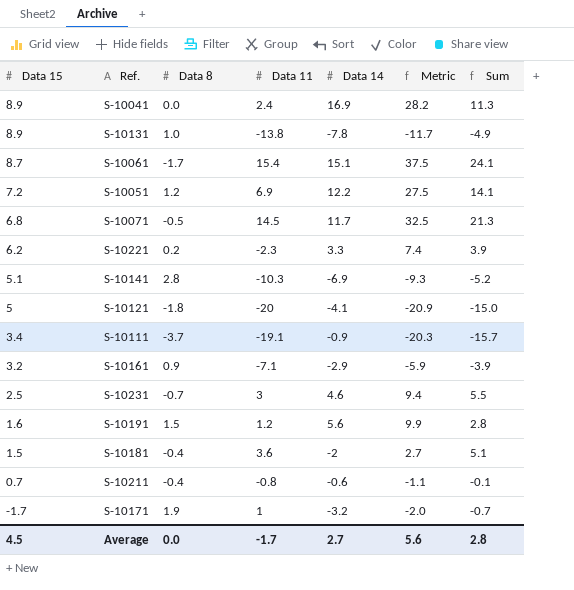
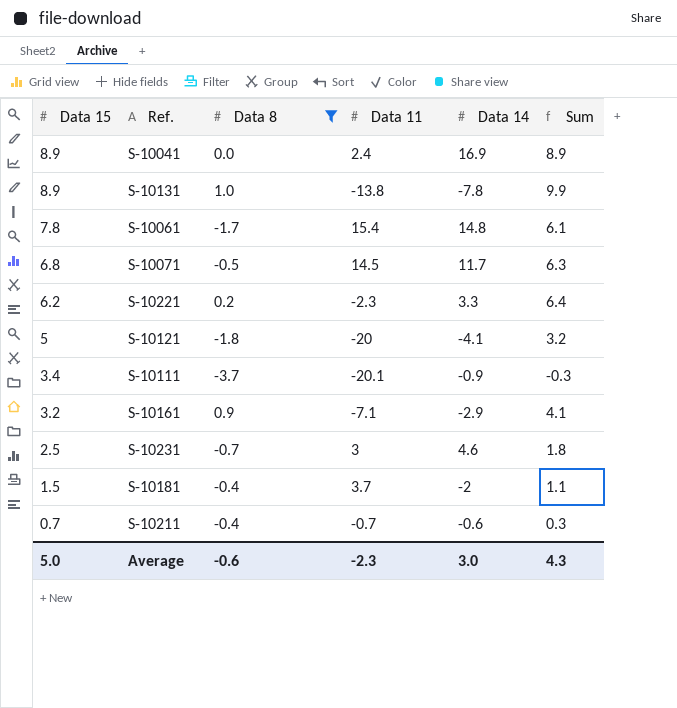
filter: none -> Data 8 <= 1.0
column Metric | formula: [Data 15] + [Data 8] + [Data 11] + [Data 14] -> none
column Sum | formula: [Data 15] + [Data 11] -> [Data 15] + [Data 8]
S-10061 | Data 15: 8.7 -> 7.8
S-10061 | Data 14: 15.1 -> 14.8
S-10111 | Data 11: -19.1 -> -20.1
S-10181 | Data 11: 3.6 -> 3.7
S-10211 | Data 11: -0.8 -> -0.7
Average | Data 15: 4.5 -> 5.0
Average | Data 8: 0.0 -> -0.6
Average | Data 11: -1.7 -> -2.3
Average | Data 14: 2.7 -> 3.0
Average | Sum: 2.8 -> 4.3

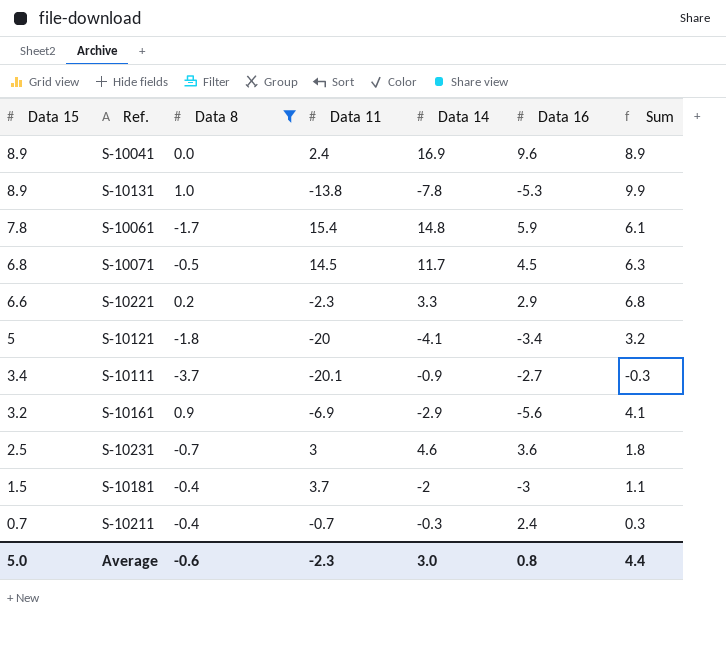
column Data 16 | position: none -> 6
S-10221 | Data 15: 6.2 -> 6.6
S-10221 | Sum: 6.4 -> 6.8
S-10161 | Data 11: -7.1 -> -6.9
S-10211 | Data 14: -0.6 -> -0.3
Average | Sum: 4.3 -> 4.4

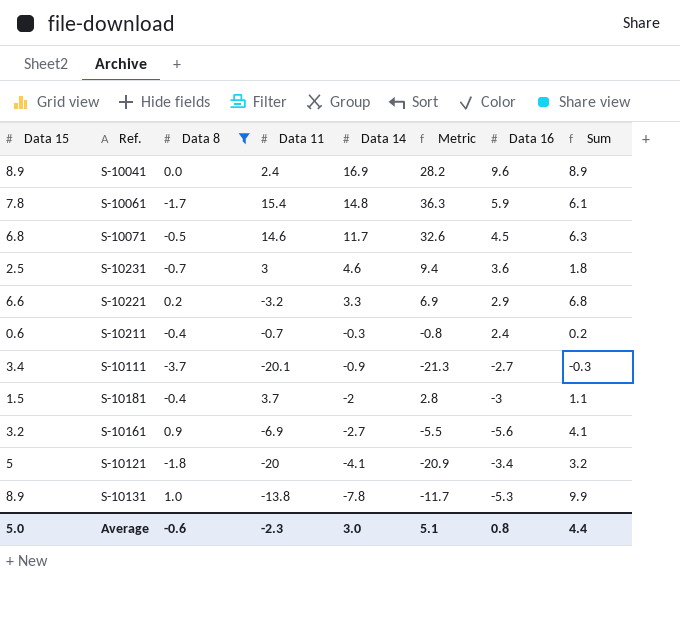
row order: Data 15 descending -> Data 14 descending
column Metric | formula: none -> [Data 15] + [Data 8] + [Data 11] + [Data 14]
S-10071 | Data 11: 14.5 -> 14.6
S-10221 | Data 11: -2.3 -> -3.2
S-10211 | Data 15: 0.7 -> 0.6
S-10211 | Sum: 0.3 -> 0.2
S-10161 | Data 14: -2.9 -> -2.7

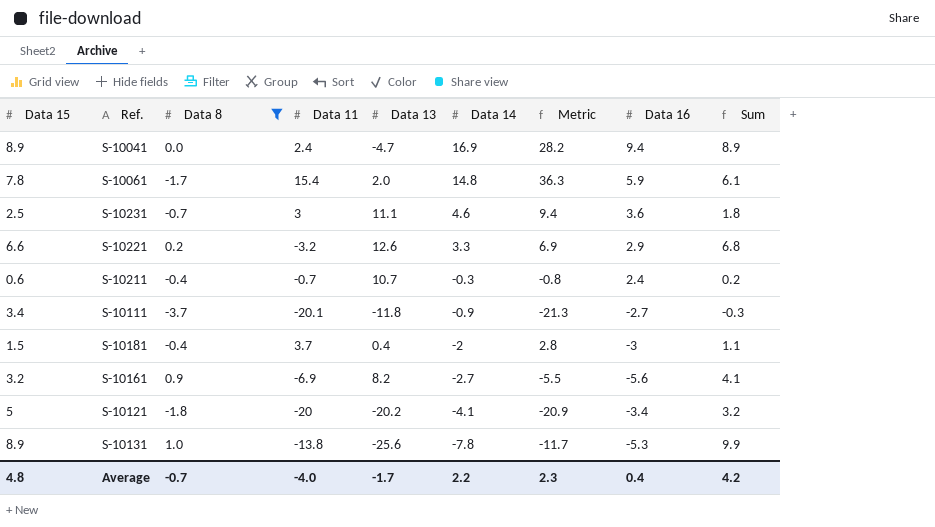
column Data 13 | position: none -> 5
row S-10071: 6.8 | -0.5 | 14.6 | 11.7 | 32.6 | 4.5 | 6.3 -> none
S-10041 | Data 16: 9.6 -> 9.4
Average | Data 15: 5.0 -> 4.8
Average | Data 8: -0.6 -> -0.7
Average | Data 11: -2.3 -> -4.0
Average | Data 14: 3.0 -> 2.2
Average | Metric: 5.1 -> 2.3
Average | Data 16: 0.8 -> 0.4
Average | Sum: 4.4 -> 4.2

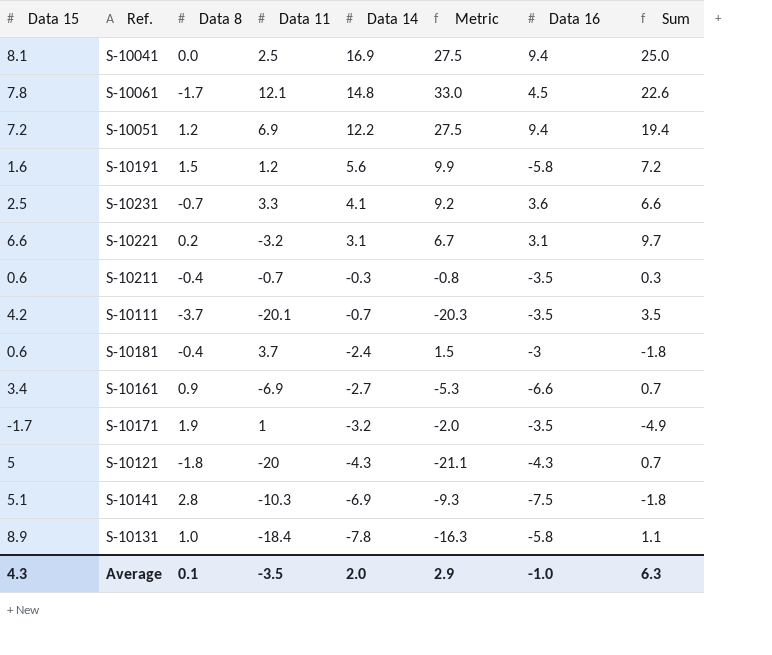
filter: Data 8 <= 1.0 -> none
column Data 13 | position: 5 -> none
column Sum | formula: [Data 15] + [Data 8] -> [Data 15] + [Data 14]
S-10041 | Data 15: 8.9 -> 8.1
S-10041 | Data 11: 2.4 -> 2.5
S-10041 | Metric: 28.2 -> 27.5
S-10061 | Data 11: 15.4 -> 12.1
S-10061 | Metric: 36.3 -> 33.0
S-10061 | Data 16: 5.9 -> 4.5
S-10231 | Data 11: 3 -> 3.3
S-10231 | Data 14: 4.6 -> 4.1
S-10231 | Metric: 9.4 -> 9.2
S-10221 | Data 14: 3.3 -> 3.1
S-10221 | Metric: 6.9 -> 6.7
S-10221 | Data 16: 2.9 -> 3.1
S-10211 | Data 16: 2.4 -> -3.5
S-10111 | Data 15: 3.4 -> 4.2
S-10111 | Data 14: -0.9 -> -0.7
S-10111 | Metric: -21.3 -> -20.3
S-10111 | Data 16: -2.7 -> -3.5
S-10181 | Data 15: 1.5 -> 0.6
S-10181 | Data 14: -2 -> -2.4
S-10181 | Metric: 2.8 -> 1.5
S-10161 | Data 15: 3.2 -> 3.4
S-10161 | Metric: -5.5 -> -5.3
S-10161 | Data 16: -5.6 -> -6.6
S-10121 | Data 14: -4.1 -> -4.3
S-10121 | Metric: -20.9 -> -21.1
S-10121 | Data 16: -3.4 -> -4.3
S-10131 | Data 11: -13.8 -> -18.4
S-10131 | Metric: -11.7 -> -16.3
S-10131 | Data 16: -5.3 -> -5.8
Average | Data 15: 4.8 -> 4.3
Average | Data 8: -0.7 -> 0.1
Average | Data 11: -4.0 -> -3.5
Average | Data 14: 2.2 -> 2.0
Average | Metric: 2.3 -> 2.9
Average | Data 16: 0.4 -> -1.0
Average | Sum: 4.2 -> 6.3

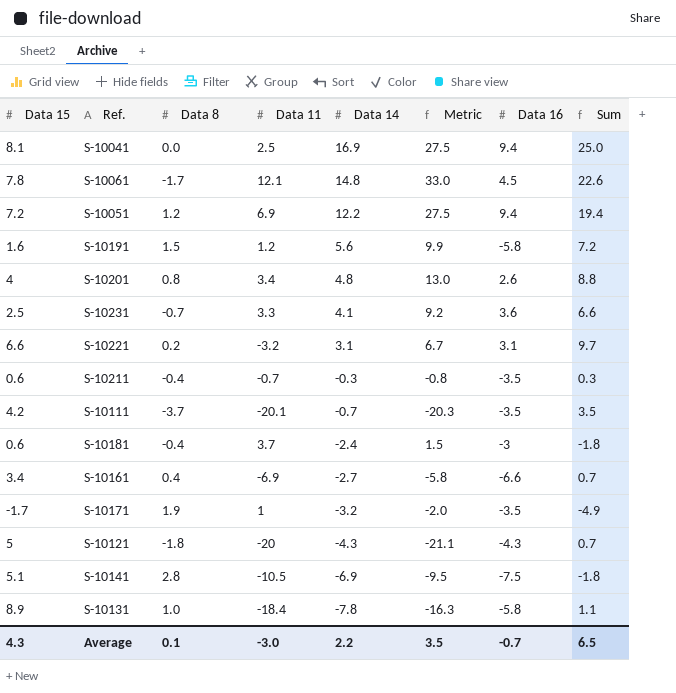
row S-10201: none -> 4 | 0.8 | 3.4 | 4.8 | 13.0 | 2.6 | 8.8
S-10161 | Data 8: 0.9 -> 0.4
S-10161 | Metric: -5.3 -> -5.8
S-10141 | Data 11: -10.3 -> -10.5
S-10141 | Metric: -9.3 -> -9.5
Average | Data 11: -3.5 -> -3.0
Average | Data 14: 2.0 -> 2.2
Average | Metric: 2.9 -> 3.5
Average | Data 16: -1.0 -> -0.7
Average | Sum: 6.3 -> 6.5

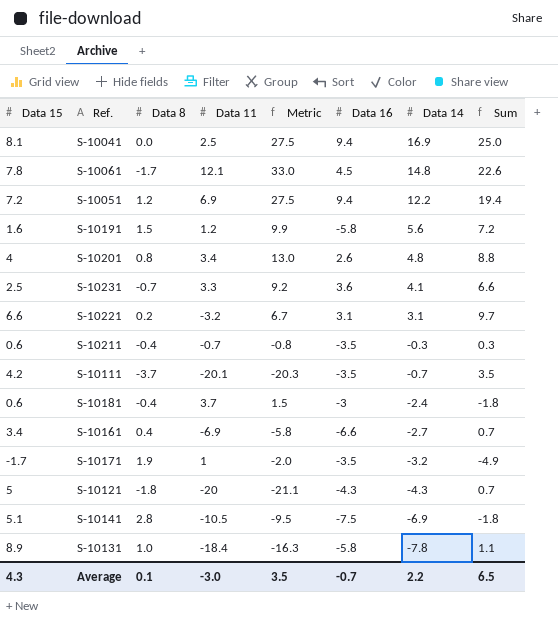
column Data 14 | position: 5 -> 7

